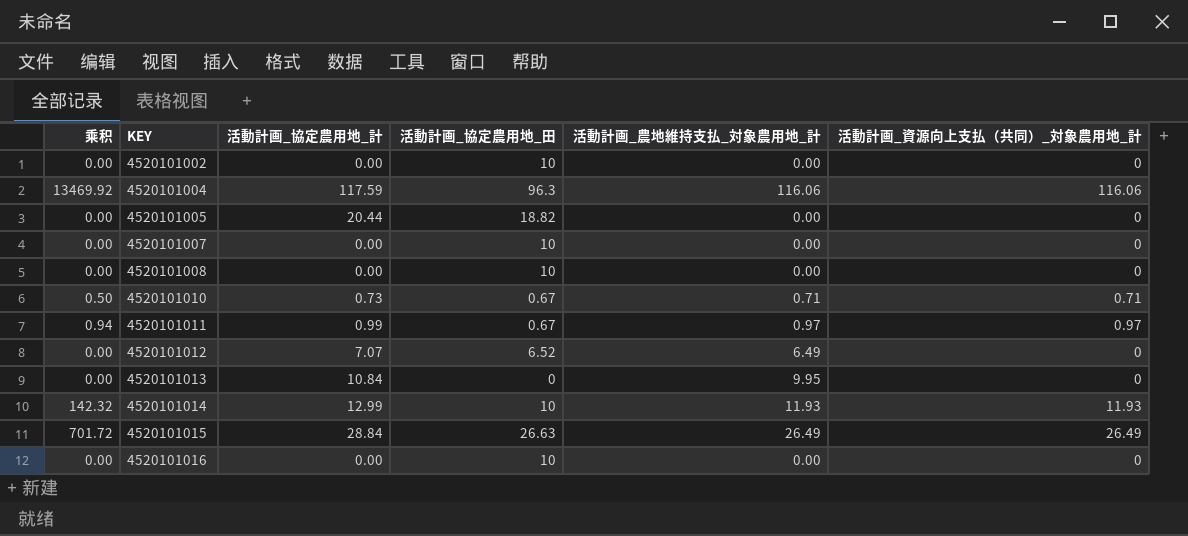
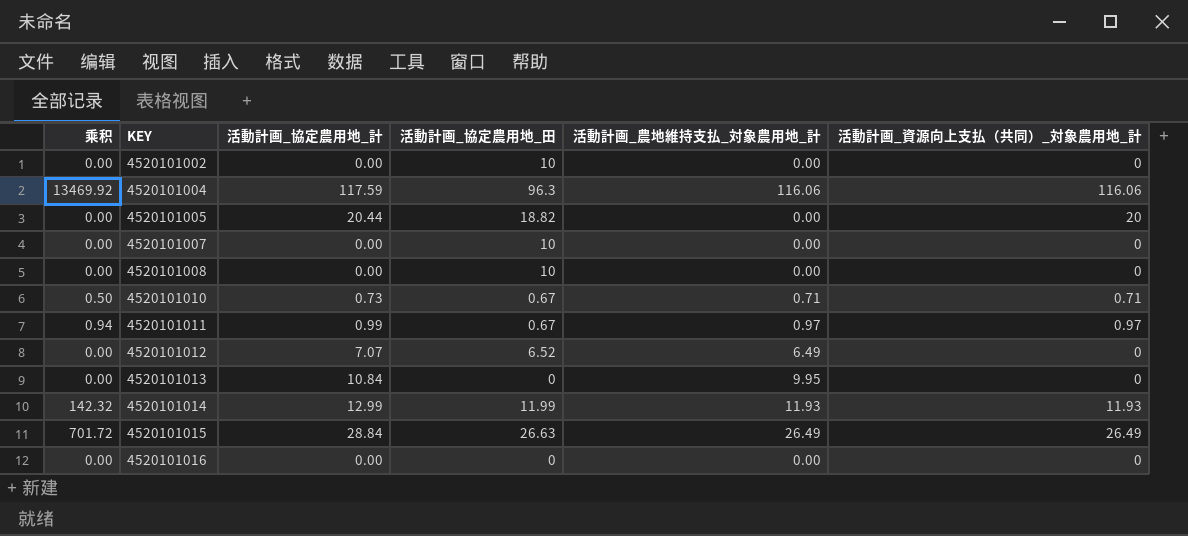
4520101005 | 活動計画_資源向上支払（共同）_対象農用地_計: 0 -> 20
4520101014 | 活動計画_協定農用地_田: 10 -> 11.99
4520101016 | 活動計画_協定農用地_田: 10 -> 0

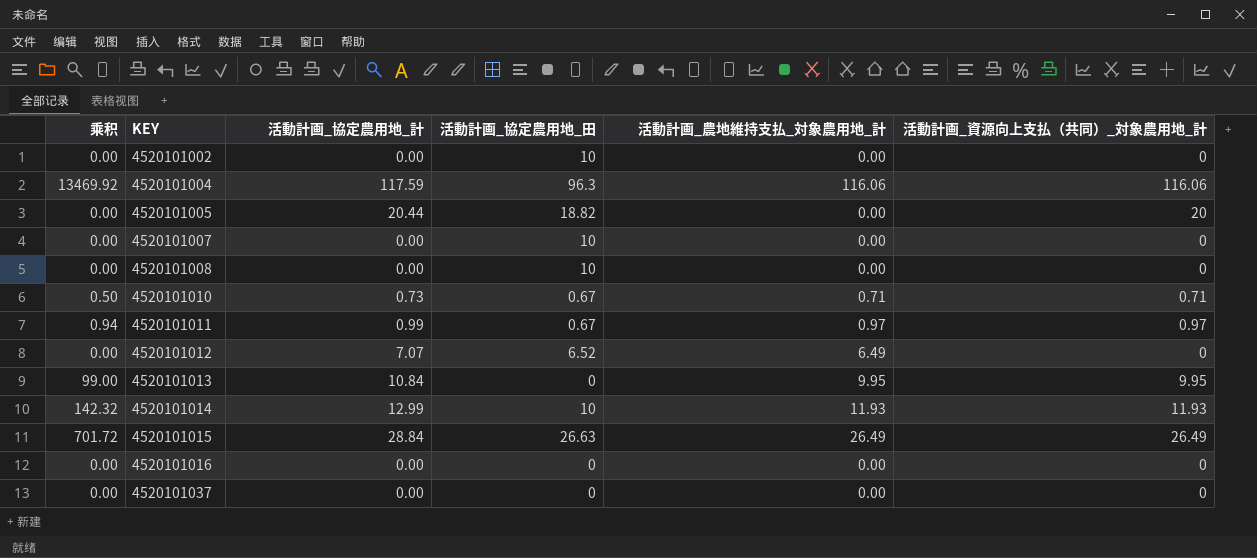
4520101013 | 乘积: 0.00 -> 99.00
4520101013 | 活動計画_資源向上支払（共同）_対象農用地_計: 0 -> 9.95
4520101014 | 活動計画_協定農用地_田: 11.99 -> 10
row 4520101037: none -> 0.00 | 0.00 | 0 | 0.00 | 0

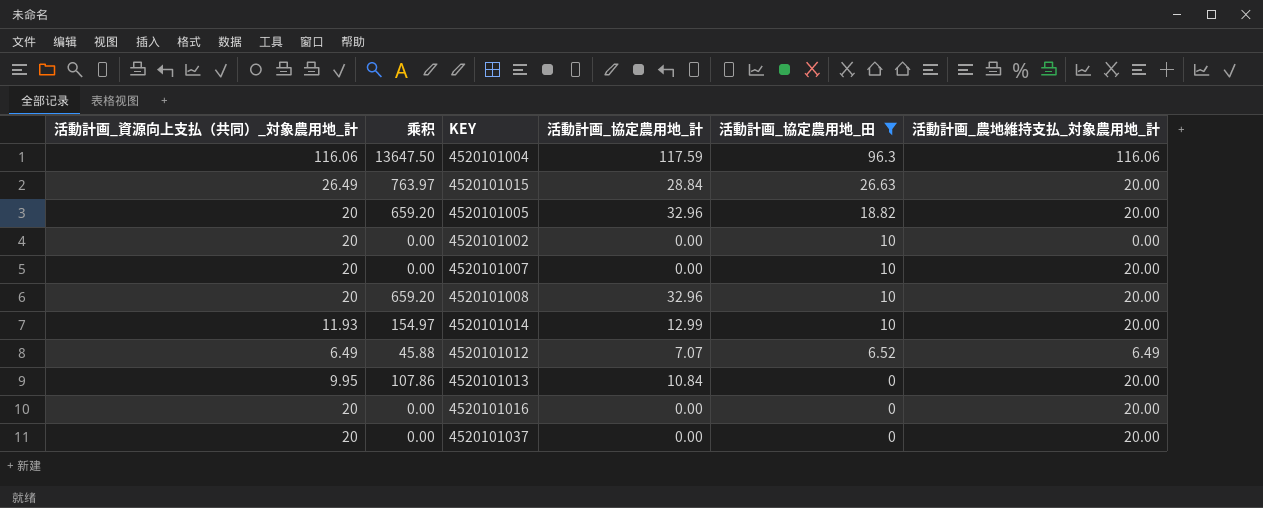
filter: none -> 活動計画_協定農用地_田 != 0.67
row order: KEY ascending -> 活動計画_協定農用地_田 descending
column 活動計画_資源向上支払（共同）_対象農用地_計 | position: 6 -> 1
column 乘积 | formula: [活動計画_農地維持支払_対象農用地_計] * [活動計画_資源向上支払（共同）_対象農用地_計] -> [活動計画_資源向上支払（共同）_対象農用地_計] * [活動計画_協定農用地_計]
4520101015 | 活動計画_農地維持支払_対象農用地_計: 26.49 -> 20.00
4520101005 | 活動計画_協定農用地_計: 20.44 -> 32.96
4520101005 | 活動計画_農地維持支払_対象農用地_計: 0.00 -> 20.00
4520101002 | 活動計画_資源向上支払（共同）_対象農用地_計: 0 -> 20
4520101007 | 活動計画_資源向上支払（共同）_対象農用地_計: 0 -> 20
4520101007 | 活動計画_農地維持支払_対象農用地_計: 0.00 -> 20.00
4520101008 | 活動計画_資源向上支払（共同）_対象農用地_計: 0 -> 20
4520101008 | 活動計画_協定農用地_計: 0.00 -> 32.96
4520101008 | 活動計画_農地維持支払_対象農用地_計: 0.00 -> 20.00
4520101014 | 活動計画_農地維持支払_対象農用地_計: 11.93 -> 20.00
4520101012 | 活動計画_資源向上支払（共同）_対象農用地_計: 0 -> 6.49
4520101013 | 活動計画_農地維持支払_対象農用地_計: 9.95 -> 20.00
4520101016 | 活動計画_資源向上支払（共同）_対象農用地_計: 0 -> 20
4520101016 | 活動計画_農地維持支払_対象農用地_計: 0.00 -> 20.00
4520101037 | 活動計画_資源向上支払（共同）_対象農用地_計: 0 -> 20
4520101037 | 活動計画_農地維持支払_対象農用地_計: 0.00 -> 20.00

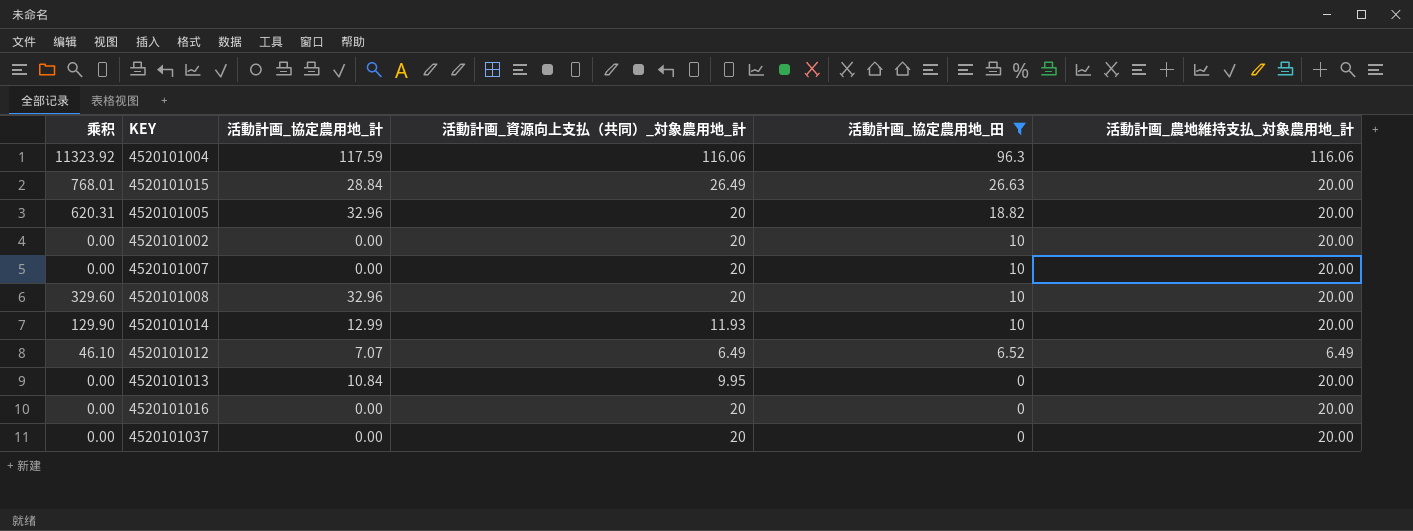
column 乘积 | formula: [活動計画_資源向上支払（共同）_対象農用地_計] * [活動計画_協定農用地_計] -> [活動計画_協定農用地_計] * [活動計画_協定農用地_田]
column 活動計画_資源向上支払（共同）_対象農用地_計 | position: 1 -> 4
4520101002 | 活動計画_農地維持支払_対象農用地_計: 0.00 -> 20.00

